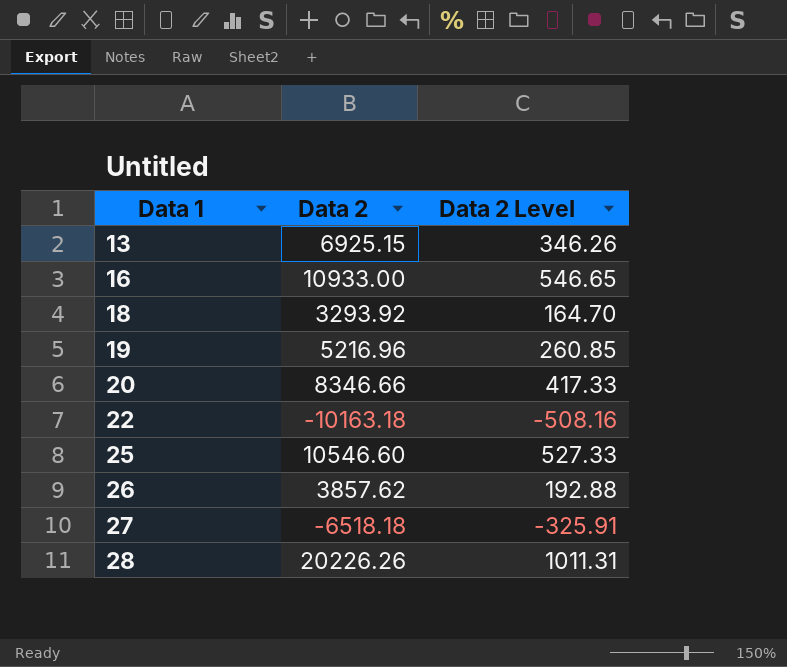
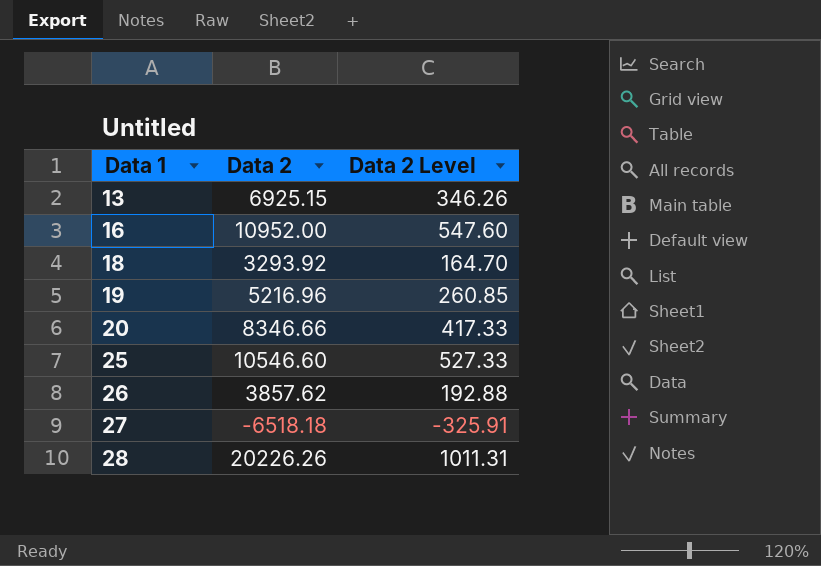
row 22: -10163.18 | -508.16 -> none
16 | Data 2: 10933.00 -> 10952.00
16 | Data 2 Level: 546.65 -> 547.60

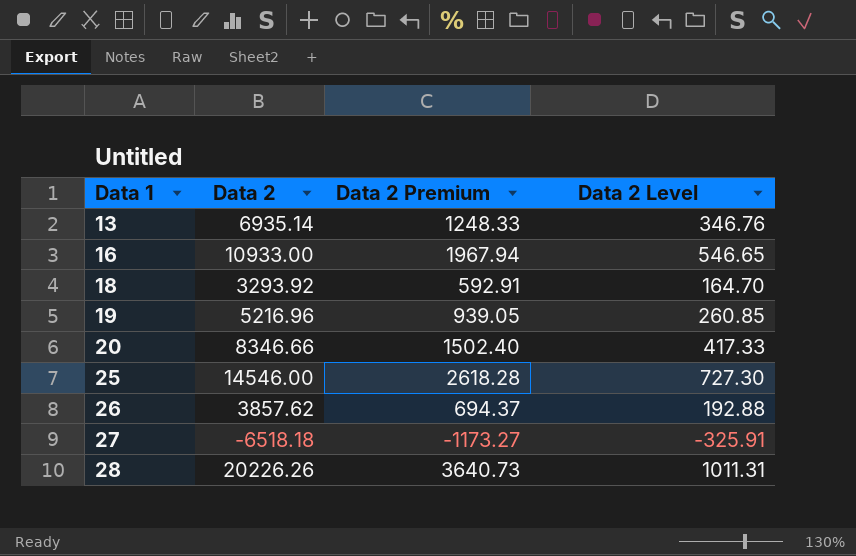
column Data 2 Premium | formula: none -> [Data 2] * 0.18
13 | Data 2: 6925.15 -> 6935.14
13 | Data 2 Level: 346.26 -> 346.76
16 | Data 2: 10952.00 -> 10933.00
16 | Data 2 Level: 547.60 -> 546.65
25 | Data 2: 10546.60 -> 14546.00
25 | Data 2 Level: 527.33 -> 727.30

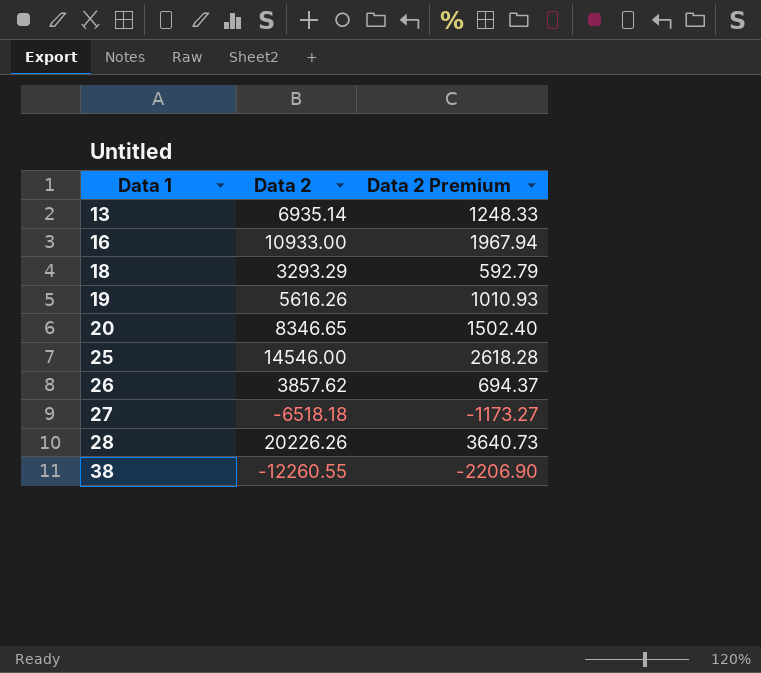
column Data 2 Level | formula: [Data 2] * 0.05 -> none
18 | Data 2: 3293.92 -> 3293.29
18 | Data 2 Premium: 592.91 -> 592.79
19 | Data 2: 5216.96 -> 5616.26
19 | Data 2 Premium: 939.05 -> 1010.93
20 | Data 2: 8346.66 -> 8346.65
row 38: none -> -12260.55 | -2206.90

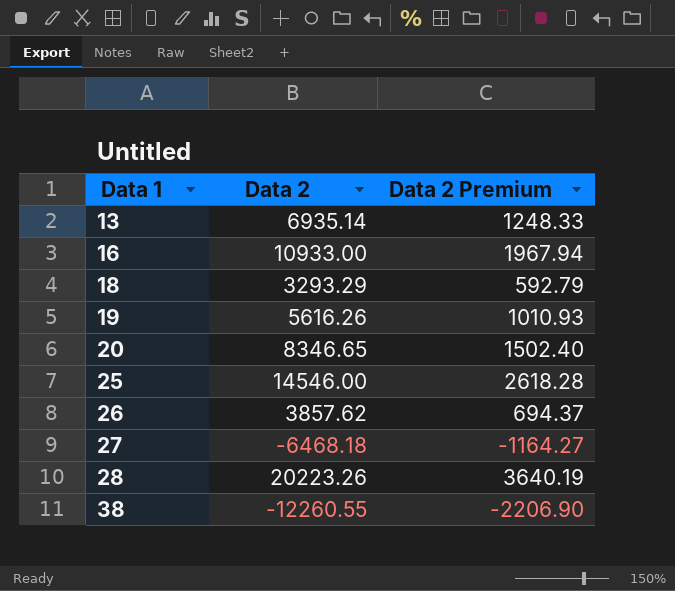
27 | Data 2: -6518.18 -> -6468.18
27 | Data 2 Premium: -1173.27 -> -1164.27
28 | Data 2: 20226.26 -> 20223.26
28 | Data 2 Premium: 3640.73 -> 3640.19

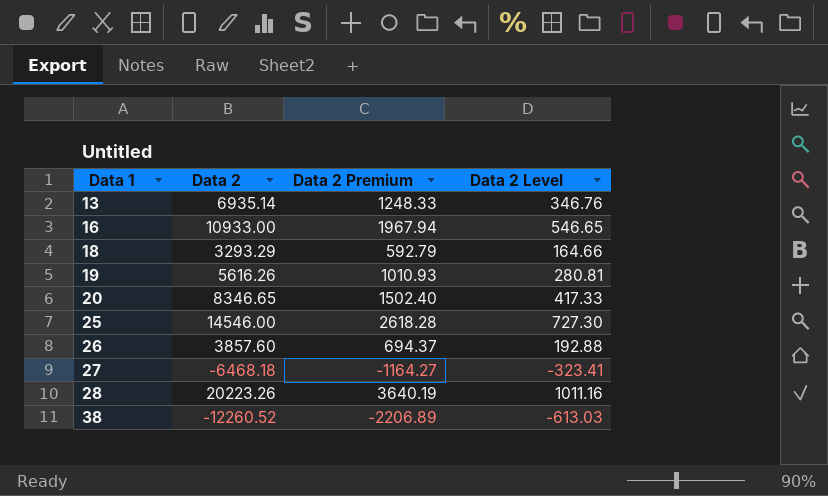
column Data 2 Level | formula: none -> [Data 2] * 0.05
26 | Data 2: 3857.62 -> 3857.60
38 | Data 2: -12260.55 -> -12260.52
38 | Data 2 Premium: -2206.90 -> -2206.89

